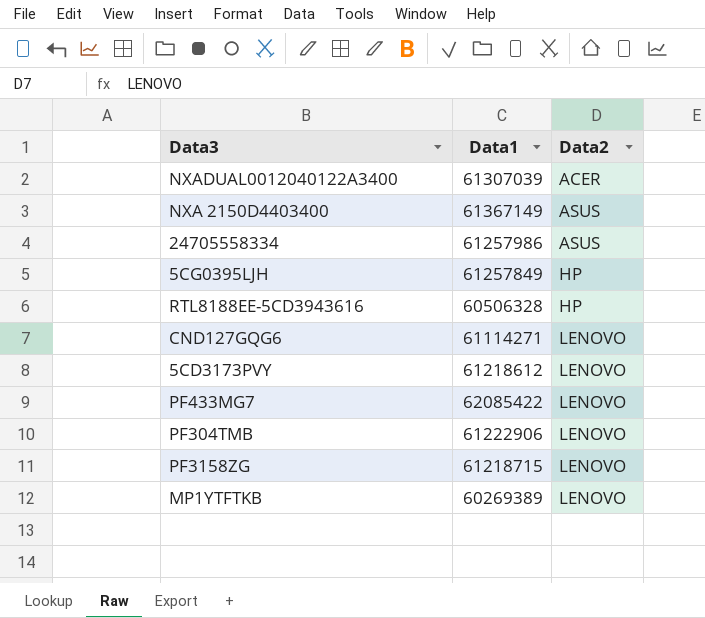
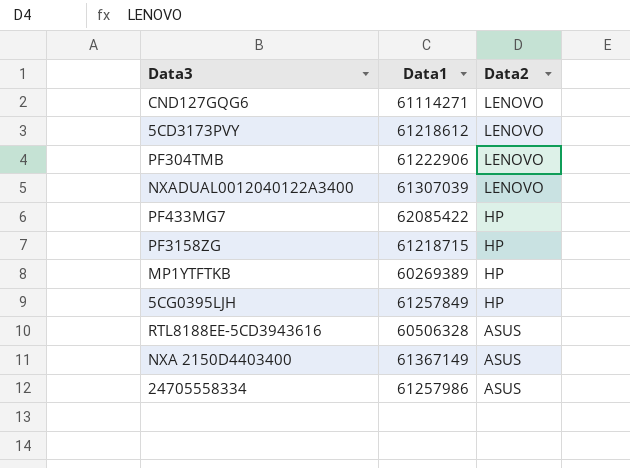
row order: Data2 ascending -> Data2 descending
NXADUAL0012040122A3400 | Data2: ACER -> LENOVO
PF433MG7 | Data2: LENOVO -> HP
PF3158ZG | Data2: LENOVO -> HP
MP1YTFTKB | Data2: LENOVO -> HP
RTL8188EE-5CD3943616 | Data2: HP -> ASUS

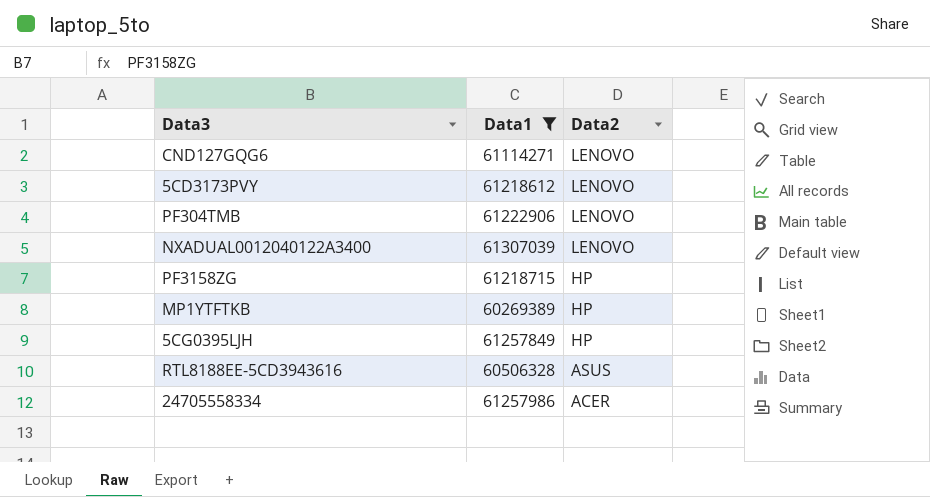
filter: none -> Data1 <= 61307039
24705558334 | Data2: ASUS -> ACER

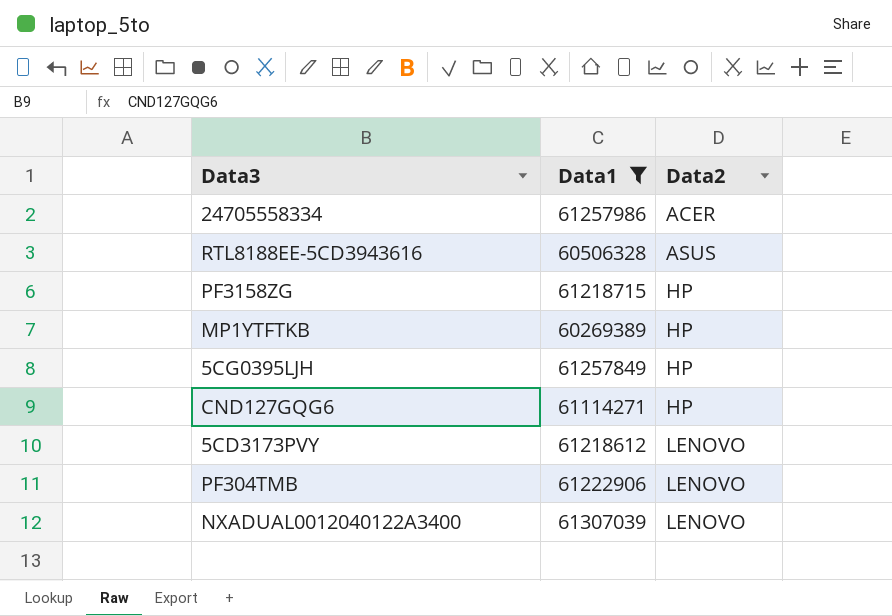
row order: Data2 descending -> Data2 ascending
CND127GQG6 | Data2: LENOVO -> HP

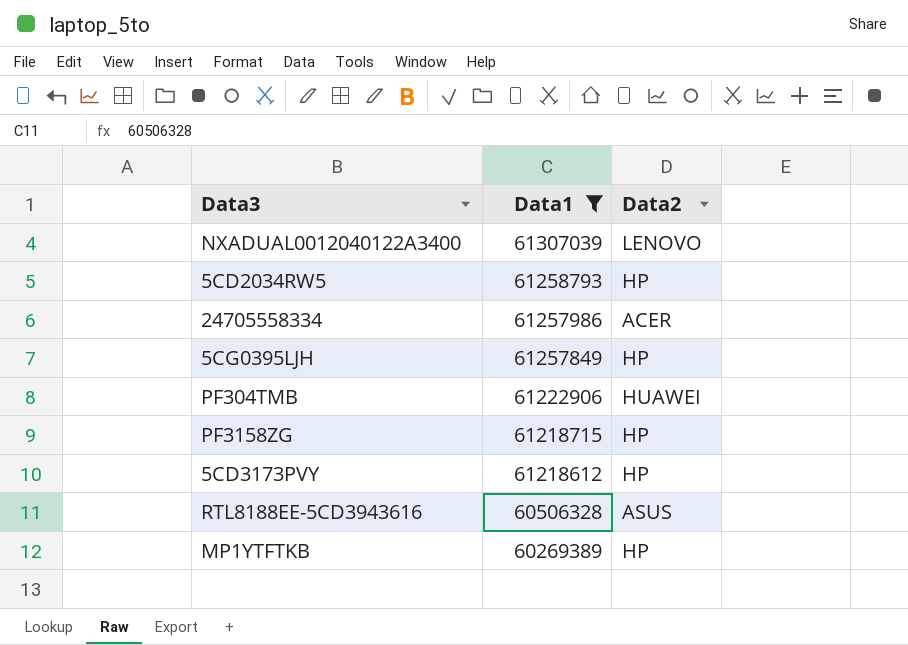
row order: Data2 ascending -> Data1 descending
row CND127GQG6: 61114271 | HP -> none
row 5CD2034RW5: none -> 61258793 | HP
PF304TMB | Data2: LENOVO -> HUAWEI
5CD3173PVY | Data2: LENOVO -> HP

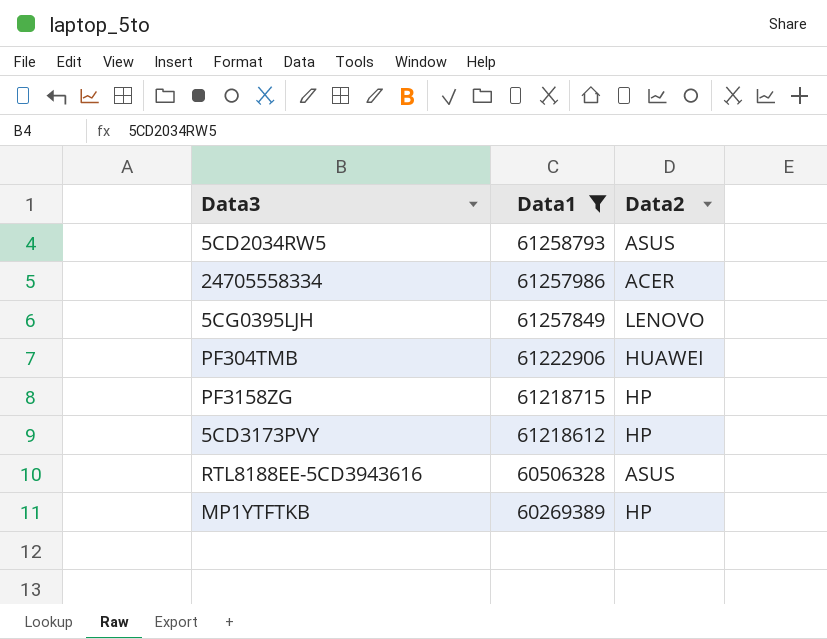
row NXADUAL0012040122A3400: 61307039 | LENOVO -> none
5CD2034RW5 | Data2: HP -> ASUS
5CG0395LJH | Data2: HP -> LENOVO

